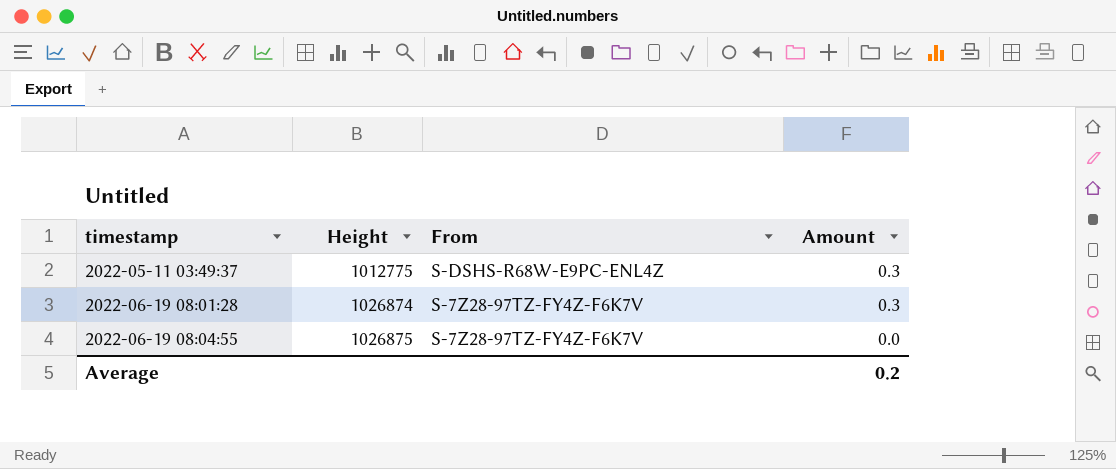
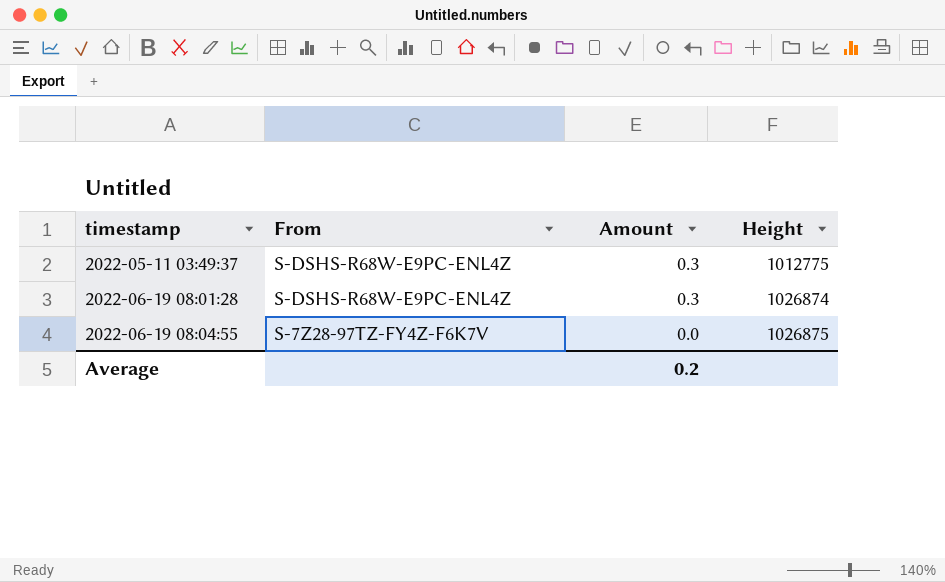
column Height | position: 2 -> 4
2022-06-19 08:01:28 | From: S-7Z28-97TZ-FY4Z-F6K7V -> S-DSHS-R68W-E9PC-ENL4Z

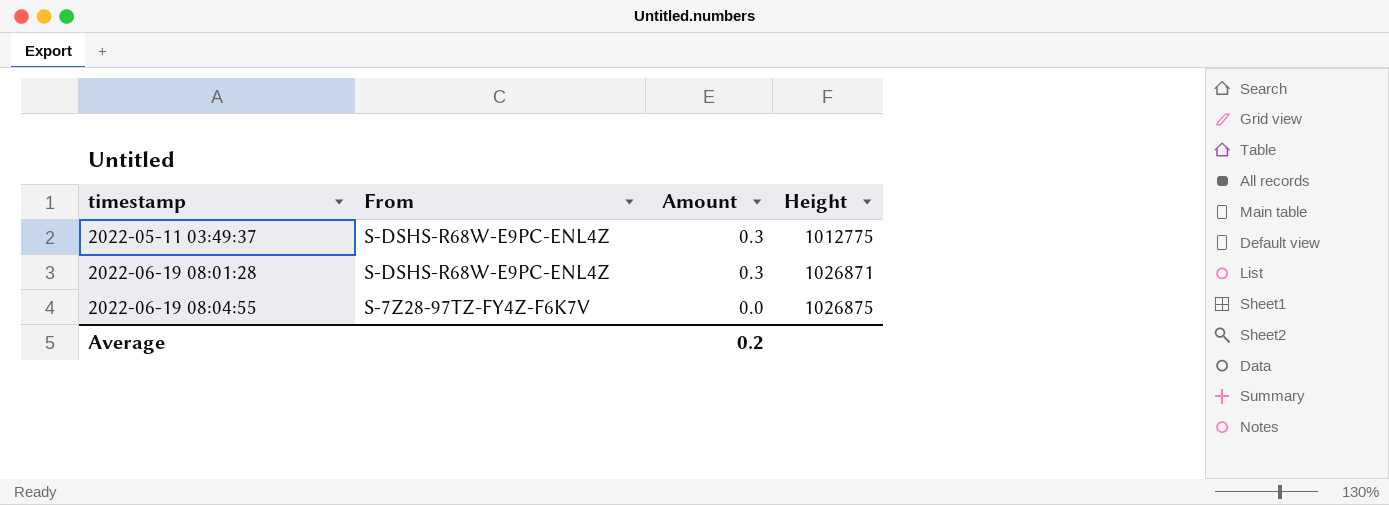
2022-06-19 08:01:28 | Height: 1026874 -> 1026871

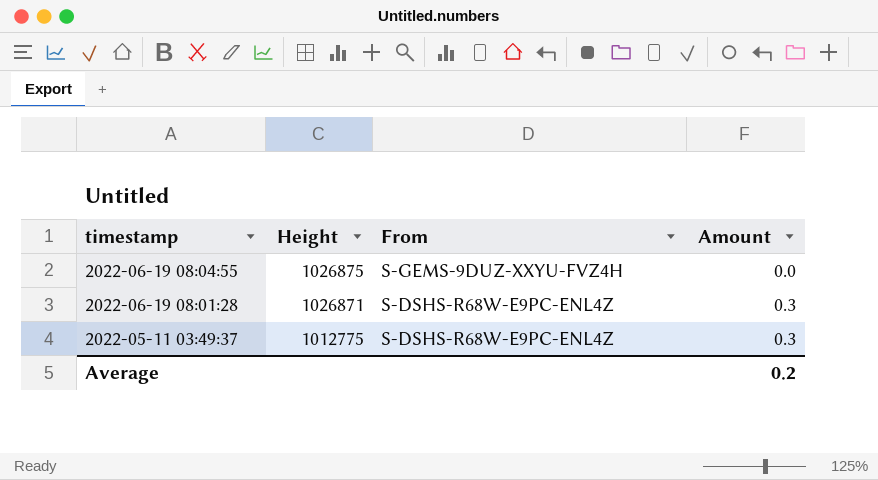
row order: timestamp ascending -> timestamp descending
column Height | position: 4 -> 2
2022-06-19 08:04:55 | From: S-7Z28-97TZ-FY4Z-F6K7V -> S-GEMS-9DUZ-XXYU-FVZ4H

